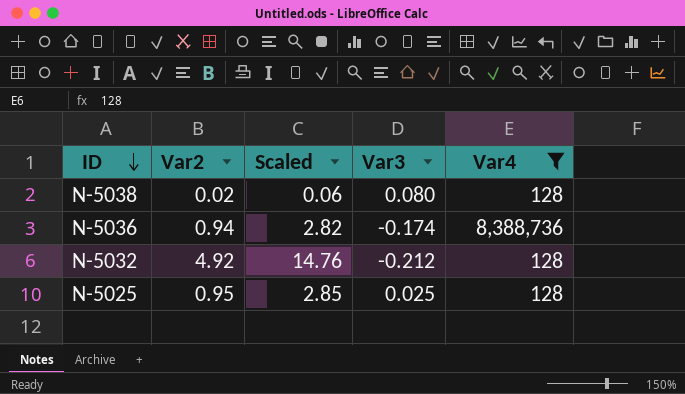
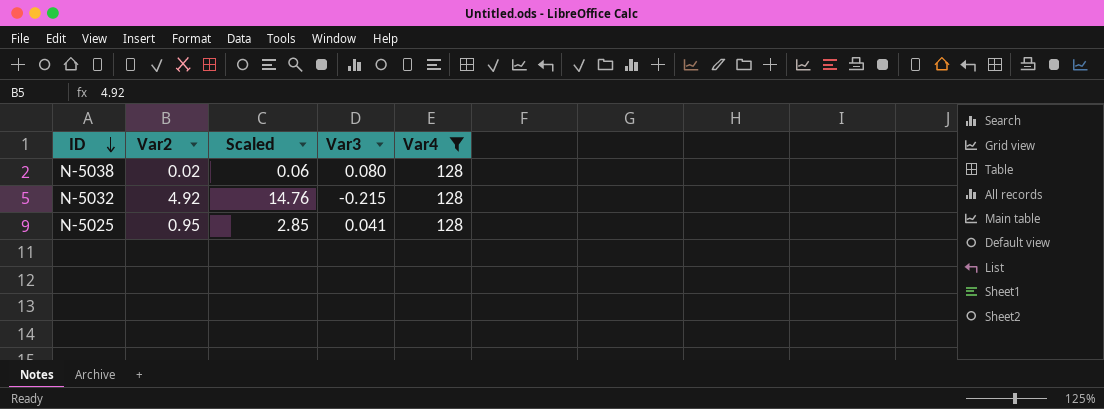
row N-5036: 0.94 | 2.82 | -0.174 | 8,388,736 -> none
N-5032 | Var3: -0.212 -> -0.215
N-5025 | Var3: 0.025 -> 0.041

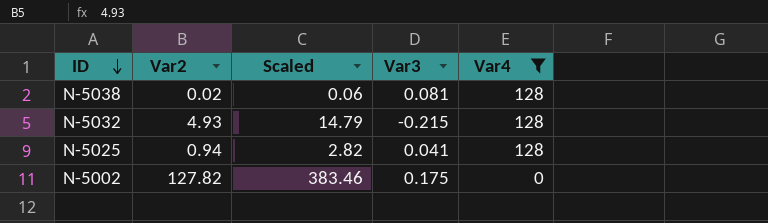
N-5038 | Var3: 0.080 -> 0.081
N-5032 | Var2: 4.92 -> 4.93
N-5032 | Scaled: 14.76 -> 14.79
N-5025 | Var2: 0.95 -> 0.94
N-5025 | Scaled: 2.85 -> 2.82
row N-5002: none -> 127.82 | 383.46 | 0.175 | 0

